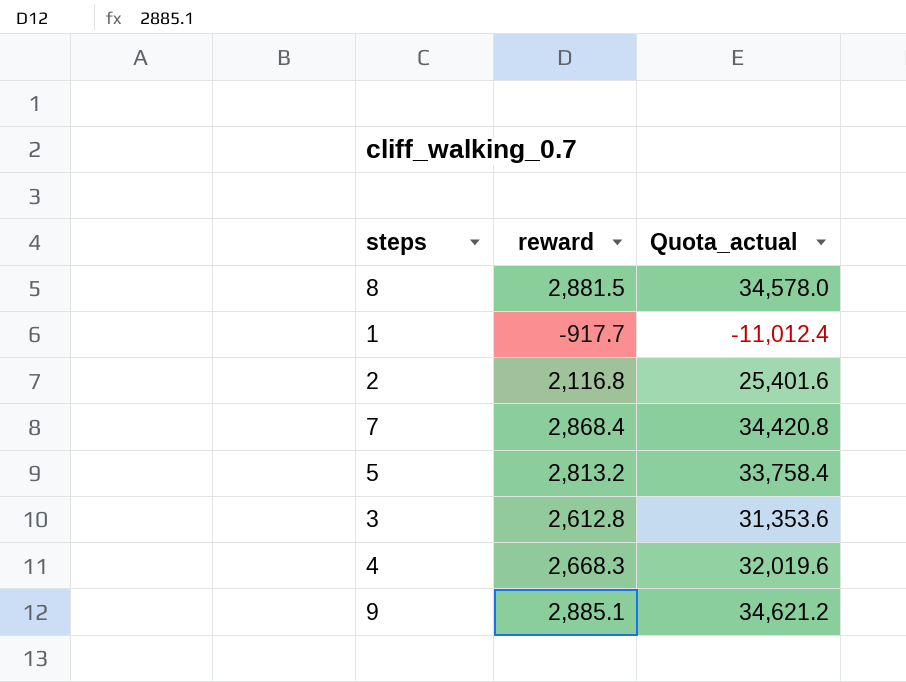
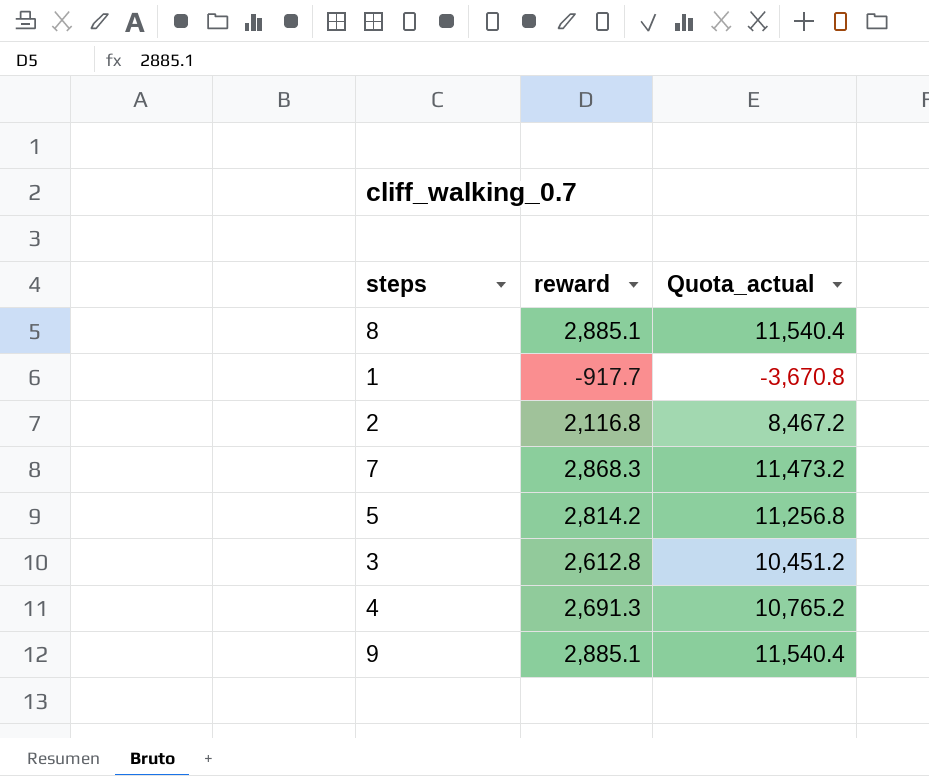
column Quota_actual | formula: [reward] * 12 -> [reward] * 4
8 | reward: 2,881.5 -> 2,885.1
7 | reward: 2,868.4 -> 2,868.3
5 | reward: 2,813.2 -> 2,814.2
4 | reward: 2,668.3 -> 2,691.3

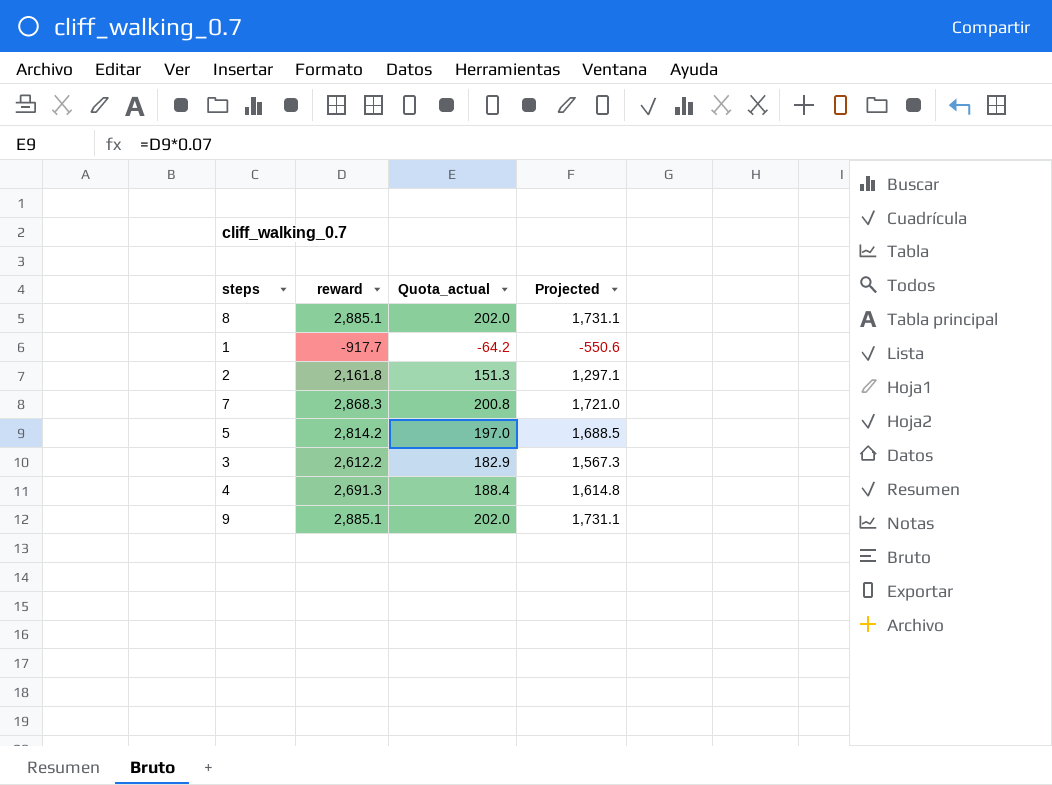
column Quota_actual | formula: [reward] * 4 -> [reward] * 0.07
column Projected | formula: none -> [reward] * 0.6
2 | reward: 2,116.8 -> 2,161.8
3 | reward: 2,612.8 -> 2,612.2

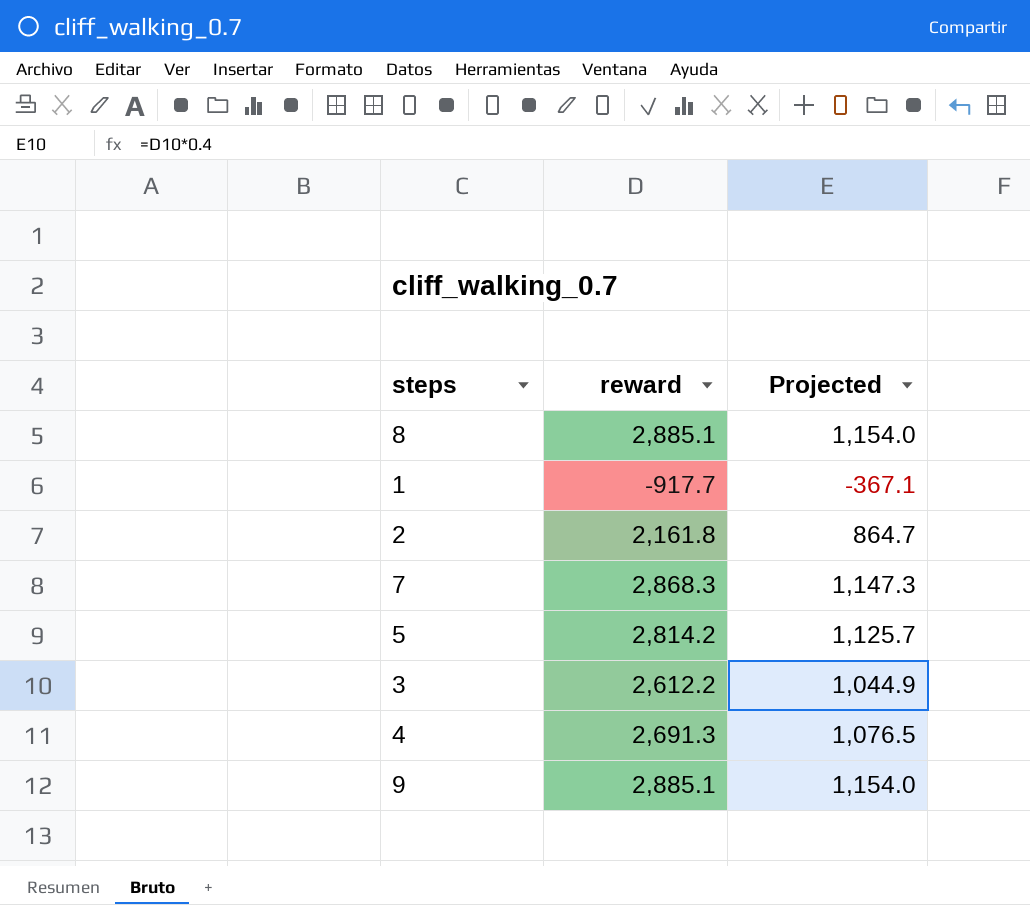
column Quota_actual | formula: [reward] * 0.07 -> none
column Projected | formula: [reward] * 0.6 -> [reward] * 0.4

